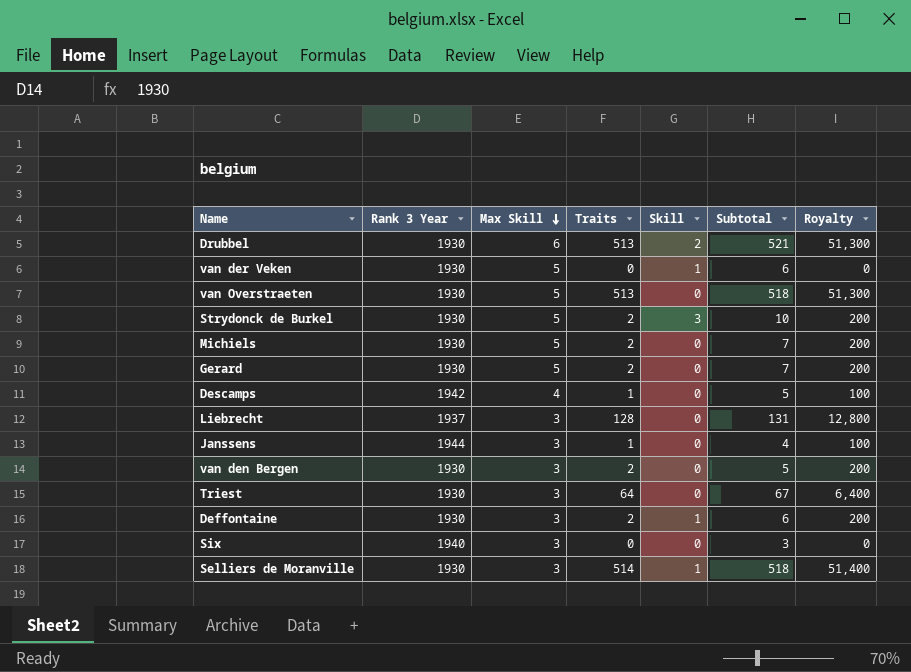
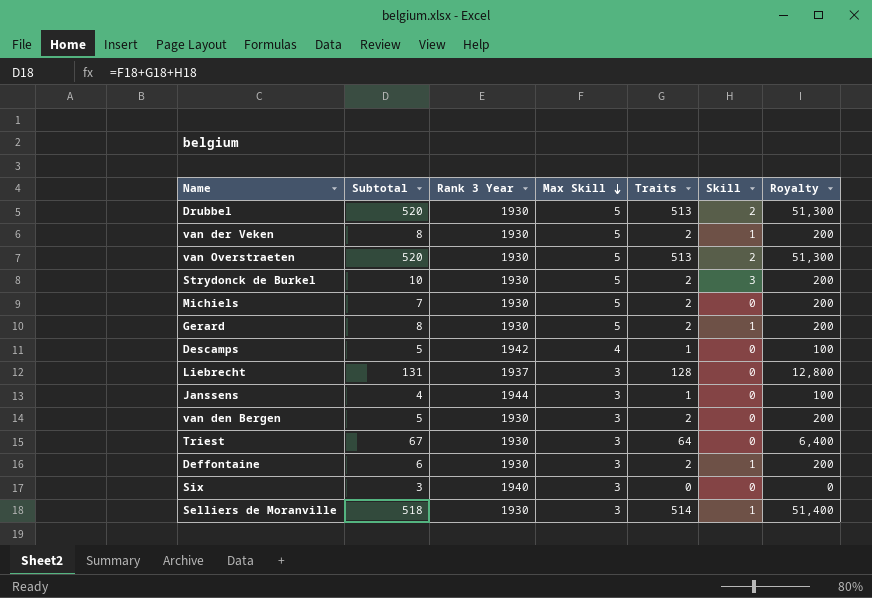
column Subtotal | position: 6 -> 2
Drubbel | Subtotal: 521 -> 520
Drubbel | Max Skill: 6 -> 5
van der Veken | Subtotal: 6 -> 8
van der Veken | Traits: 0 -> 2
van der Veken | Royalty: 0 -> 200
van Overstraeten | Subtotal: 518 -> 520
van Overstraeten | Skill: 0 -> 2
Gerard | Subtotal: 7 -> 8
Gerard | Skill: 0 -> 1

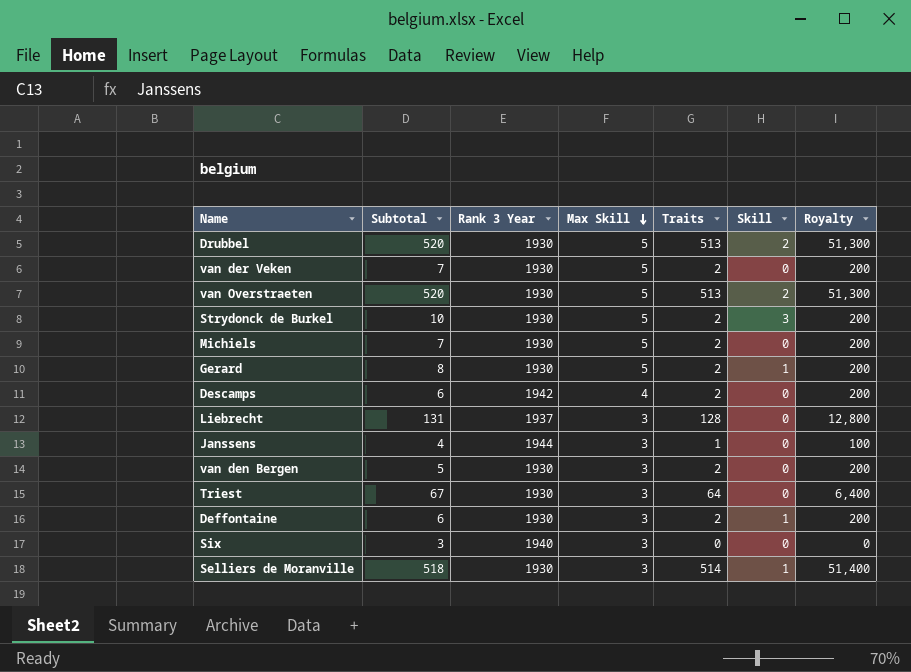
van der Veken | Subtotal: 8 -> 7
van der Veken | Skill: 1 -> 0
Descamps | Subtotal: 5 -> 6
Descamps | Traits: 1 -> 2
Descamps | Royalty: 100 -> 200

